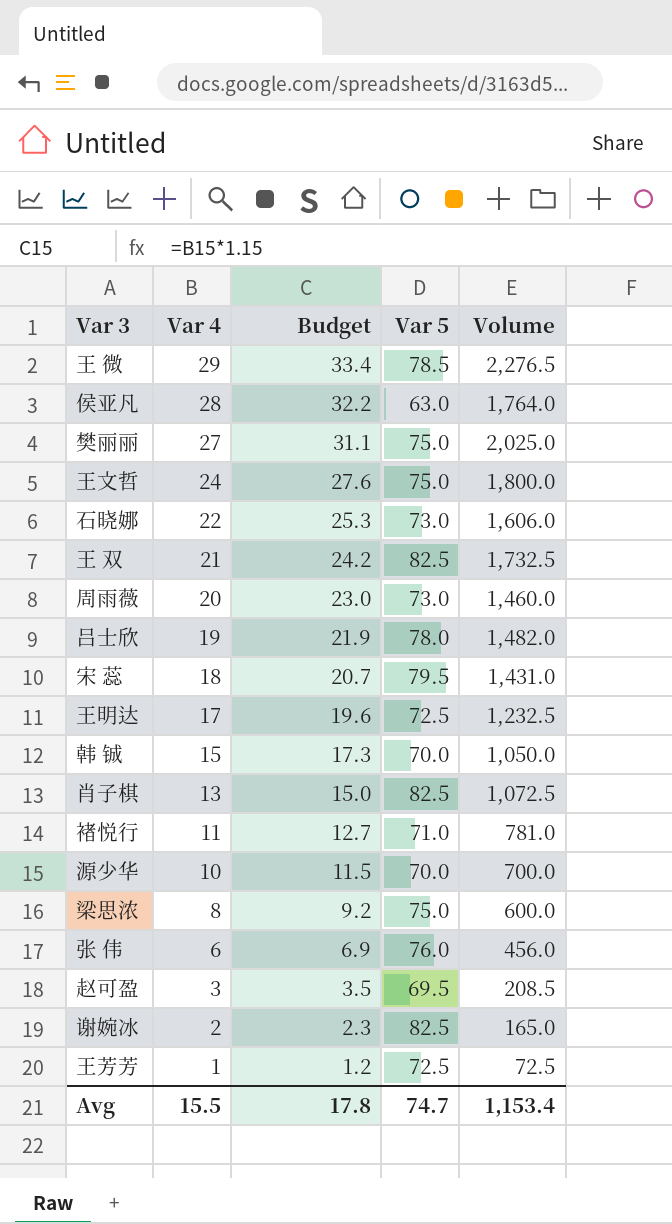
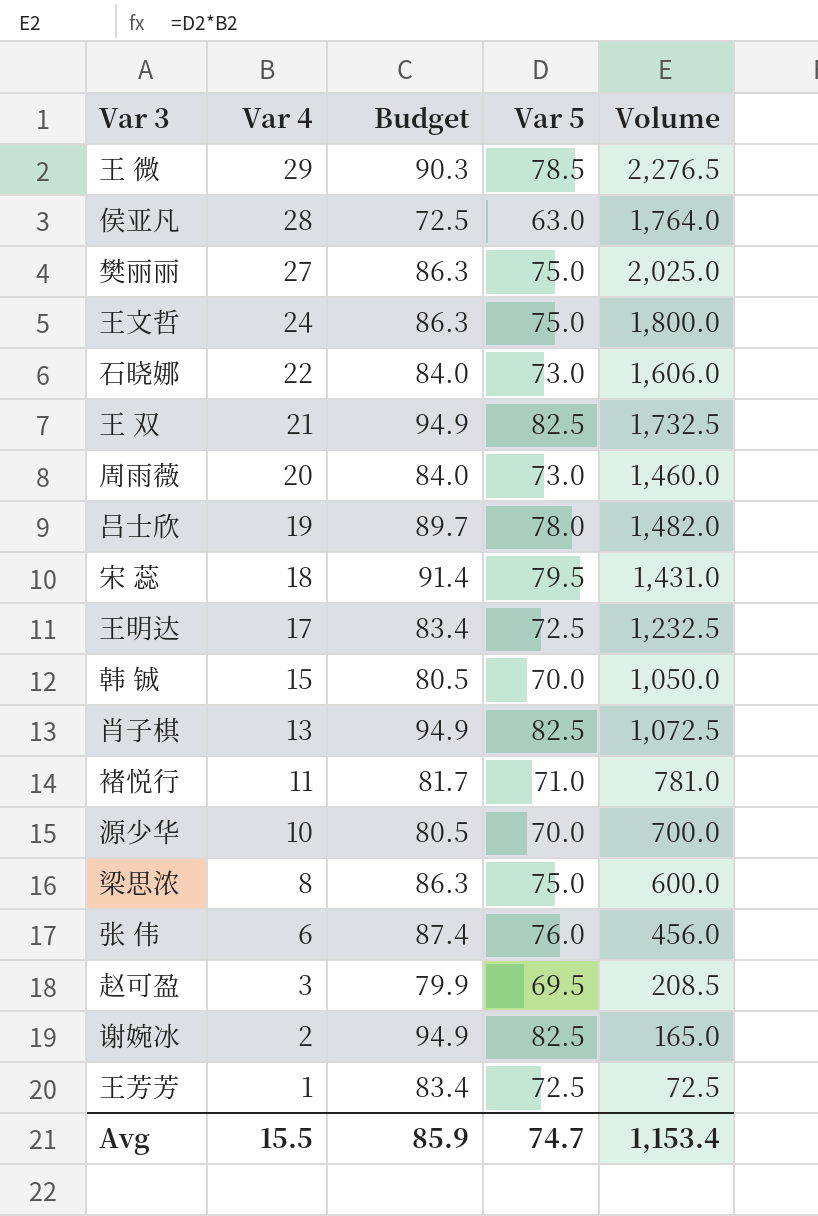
column Budget | formula: [Var 4] * 1.15 -> [Var 5] * 1.15
Avg | Budget: 17.8 -> 85.9

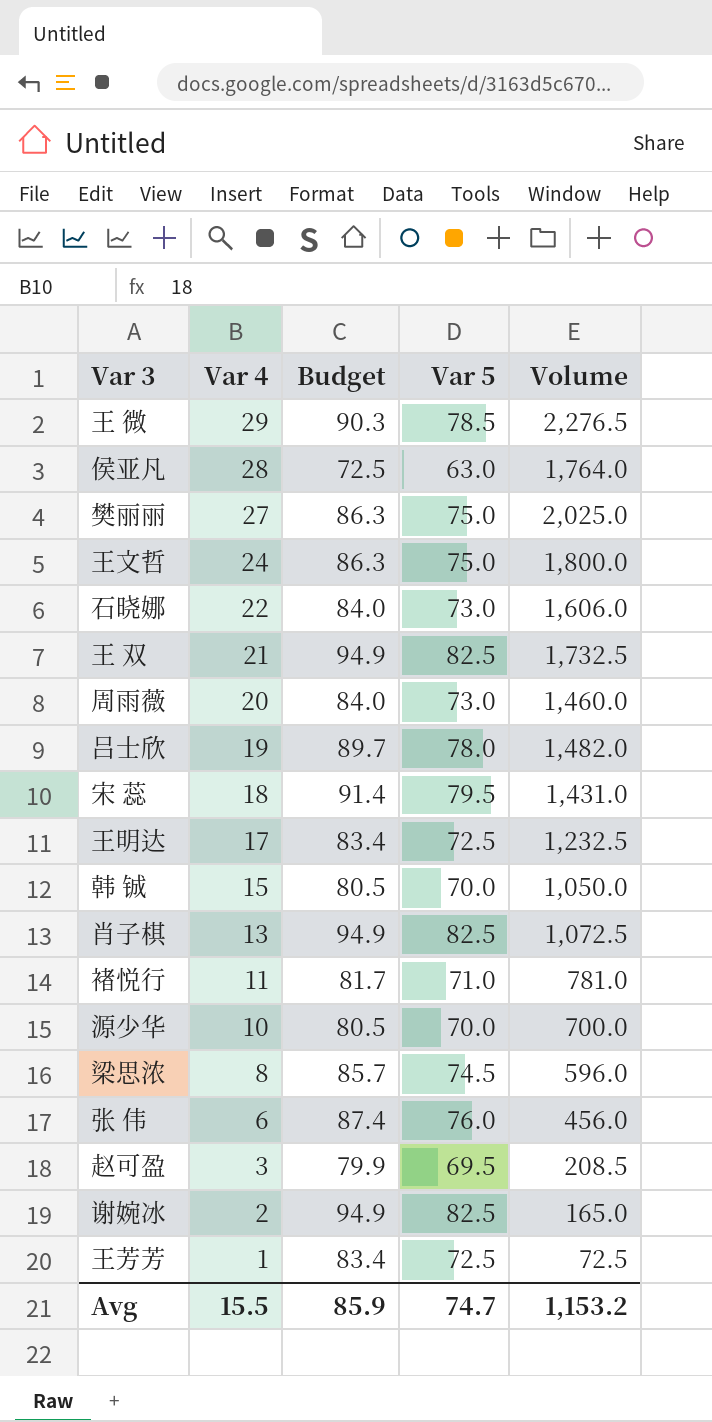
梁思浓 | Budget: 86.3 -> 85.7
梁思浓 | Var 5: 75.0 -> 74.5
梁思浓 | Volume: 600.0 -> 596.0
Avg | Volume: 1,153.4 -> 1,153.2

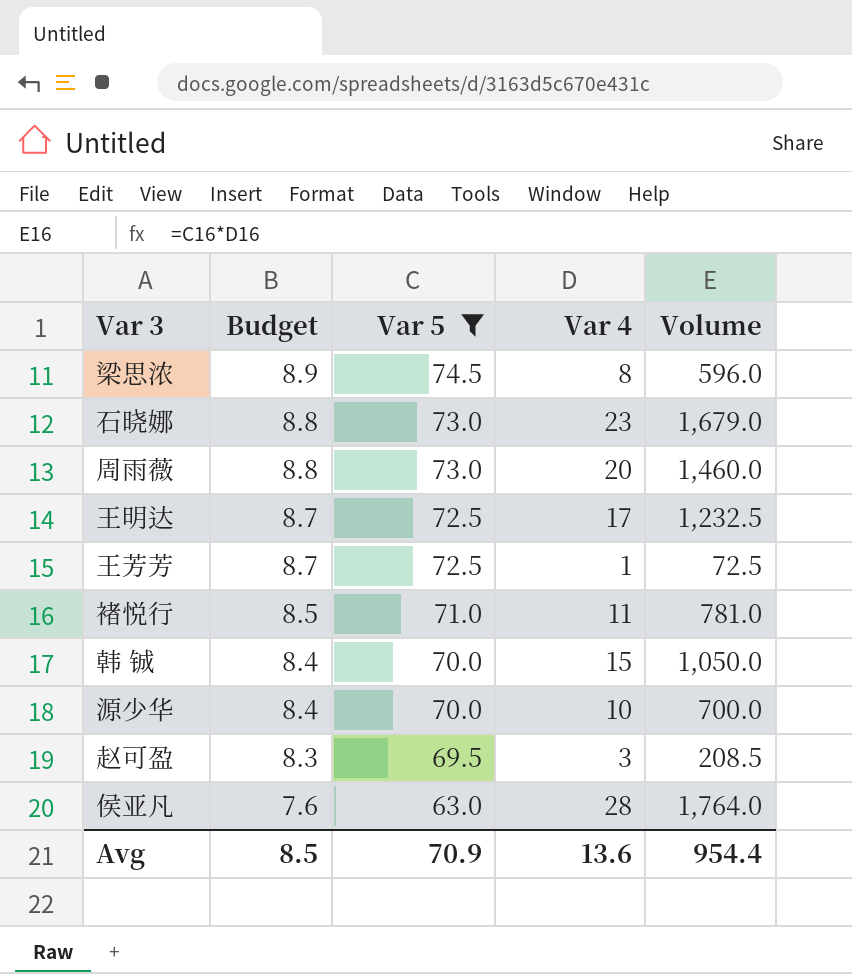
filter: none -> Var 5 <= 74.5
row order: Var 4 descending -> Budget descending
column Budget | formula: [Var 5] * 1.15 -> [Var 5] * 0.12
column Var 4 | position: 2 -> 4
石晓娜 | Var 4: 22 -> 23
石晓娜 | Volume: 1,606.0 -> 1,679.0
Avg | Budget: 85.9 -> 8.5
Avg | Var 5: 74.7 -> 70.9
Avg | Var 4: 15.5 -> 13.6
Avg | Volume: 1,153.2 -> 954.4

